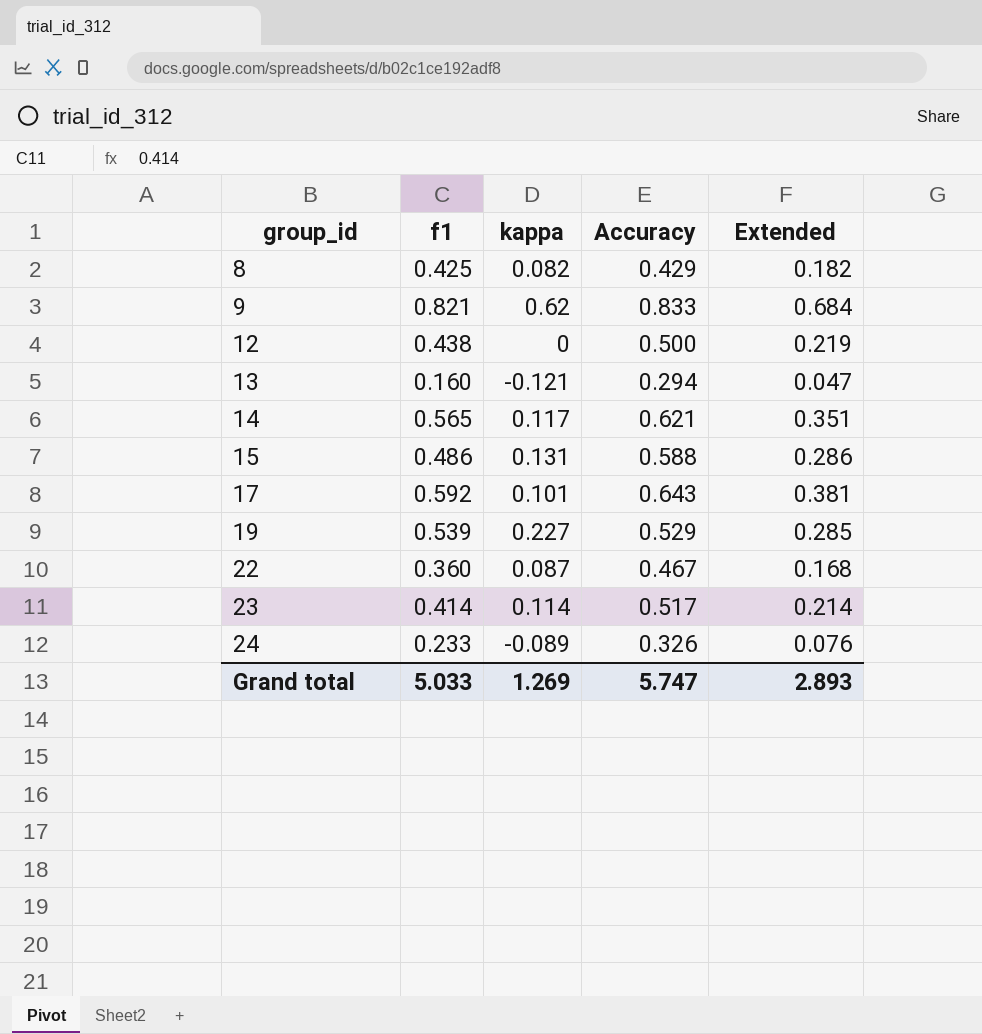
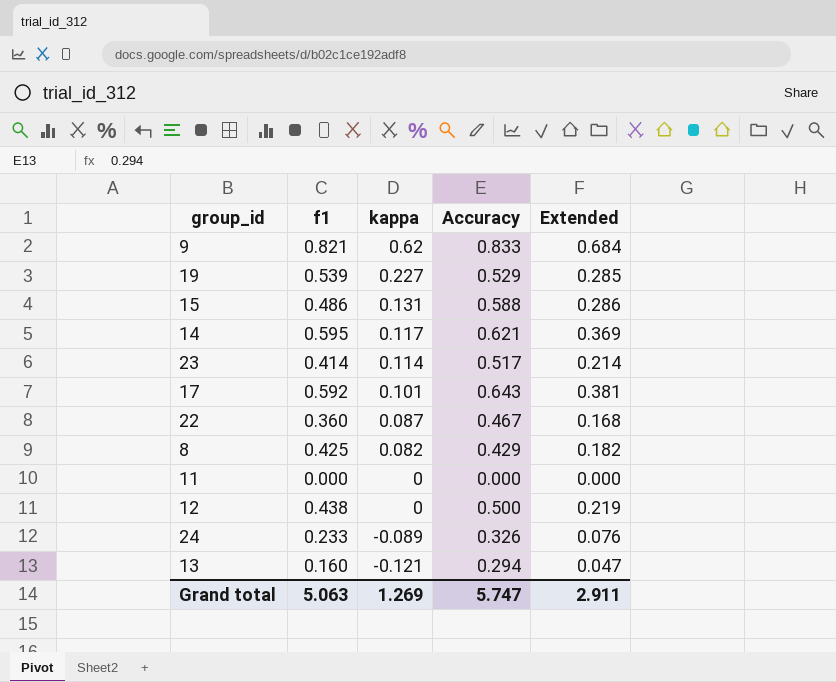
row order: group_id ascending -> kappa descending
14 | f1: 0.565 -> 0.595
14 | Extended: 0.351 -> 0.369
row 11: none -> 0.000 | 0 | 0.000 | 0.000
Grand total | f1: 5.033 -> 5.063
Grand total | Extended: 2.893 -> 2.911

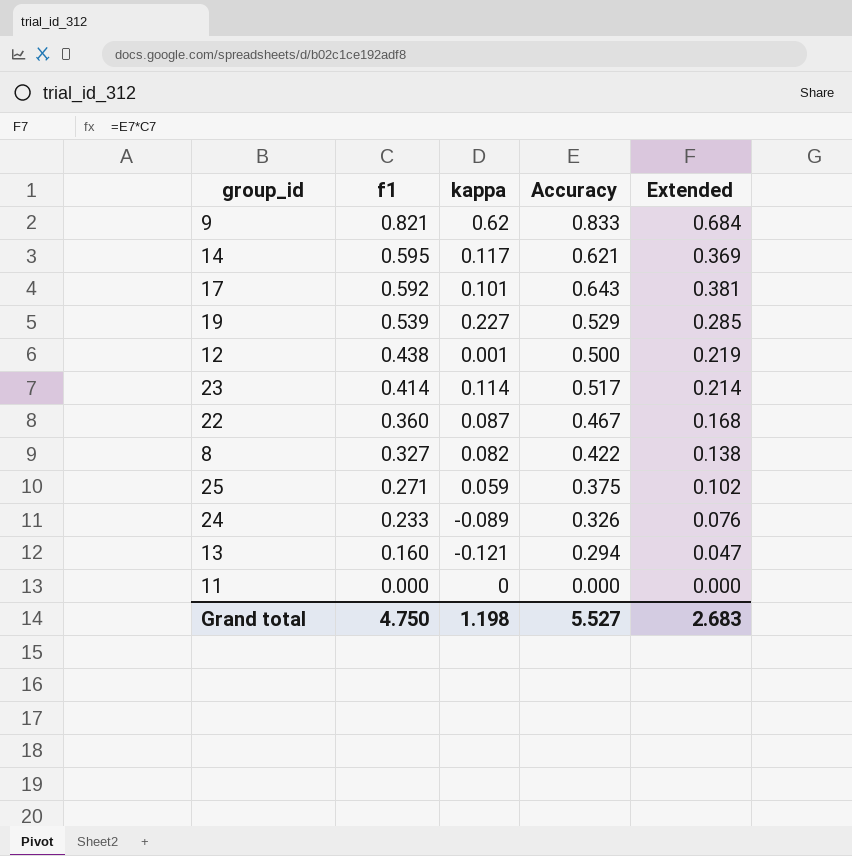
row order: kappa descending -> f1 descending
row 15: 0.486 | 0.131 | 0.588 | 0.286 -> none
12 | kappa: 0 -> 0.001
8 | f1: 0.425 -> 0.327
8 | Accuracy: 0.429 -> 0.422
8 | Extended: 0.182 -> 0.138
row 25: none -> 0.271 | 0.059 | 0.375 | 0.102
Grand total | f1: 5.063 -> 4.750
Grand total | kappa: 1.269 -> 1.198
Grand total | Accuracy: 5.747 -> 5.527
Grand total | Extended: 2.911 -> 2.683

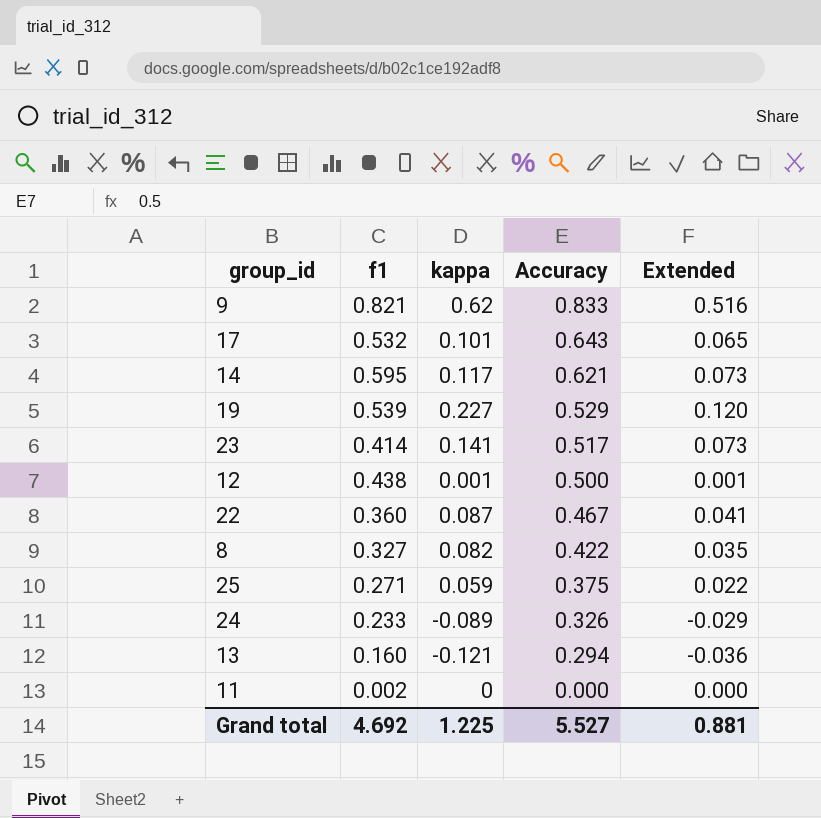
row order: f1 descending -> Accuracy descending
column Extended | formula: [f1] * [Accuracy] -> [kappa] * [Accuracy]
17 | f1: 0.592 -> 0.532
23 | kappa: 0.114 -> 0.141
11 | f1: 0.000 -> 0.002
Grand total | f1: 4.750 -> 4.692
Grand total | kappa: 1.198 -> 1.225
Grand total | Extended: 2.683 -> 0.881

